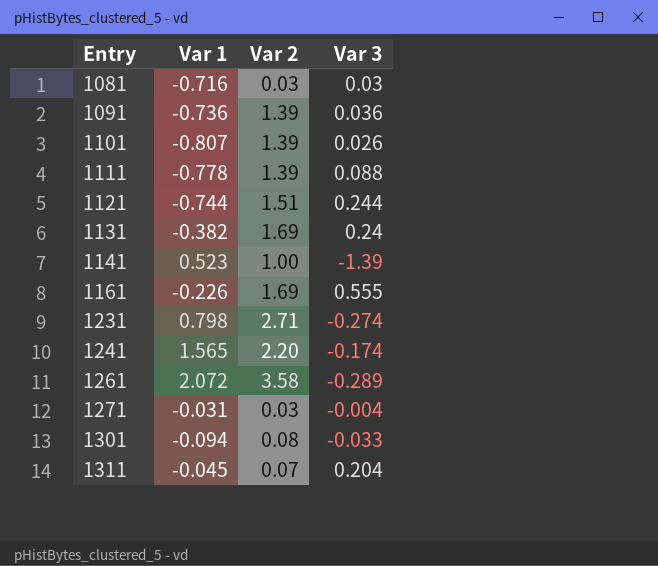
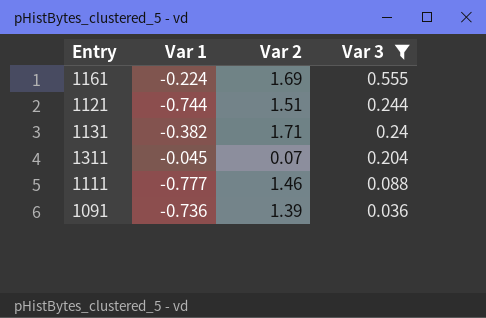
filter: none -> Var 3 >= 0.036
row order: Entry ascending -> Var 3 descending
1161 | Var 1: -0.226 -> -0.224
1131 | Var 2: 1.69 -> 1.71
1111 | Var 1: -0.778 -> -0.777
1111 | Var 2: 1.39 -> 1.46

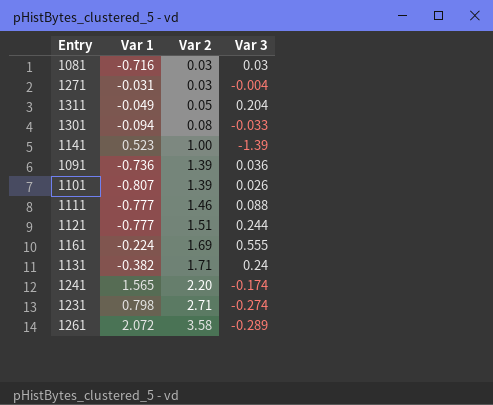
filter: Var 3 >= 0.036 -> none
row order: Var 3 descending -> Var 2 ascending
1311 | Var 1: -0.045 -> -0.049
1311 | Var 2: 0.07 -> 0.05
1121 | Var 1: -0.744 -> -0.777

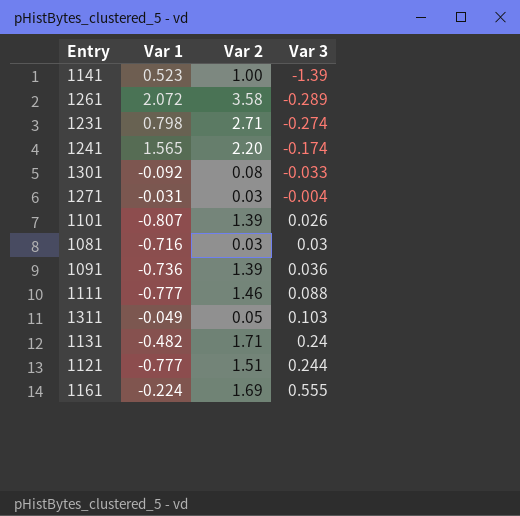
row order: Var 2 ascending -> Var 3 ascending
1301 | Var 1: -0.094 -> -0.092
1311 | Var 3: 0.204 -> 0.103
1131 | Var 1: -0.382 -> -0.482

